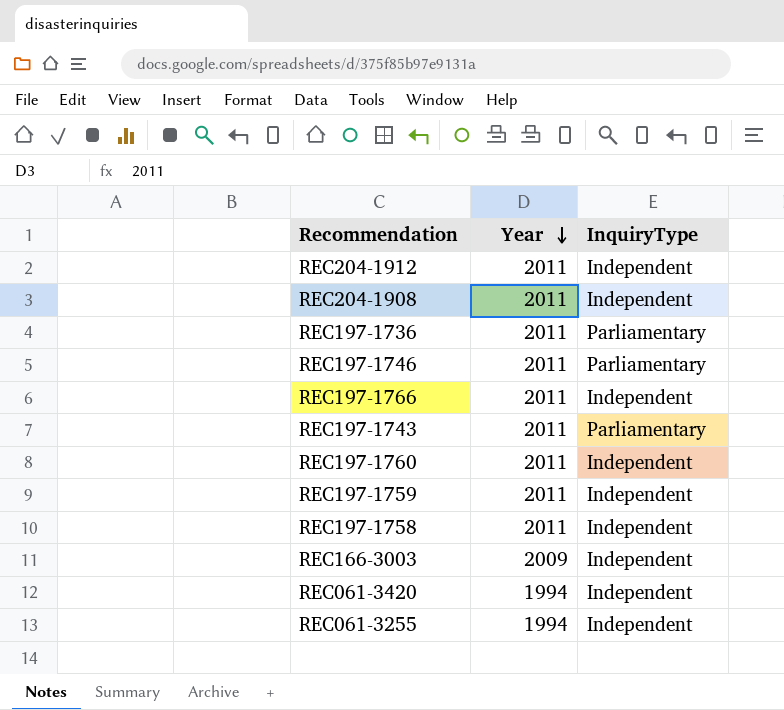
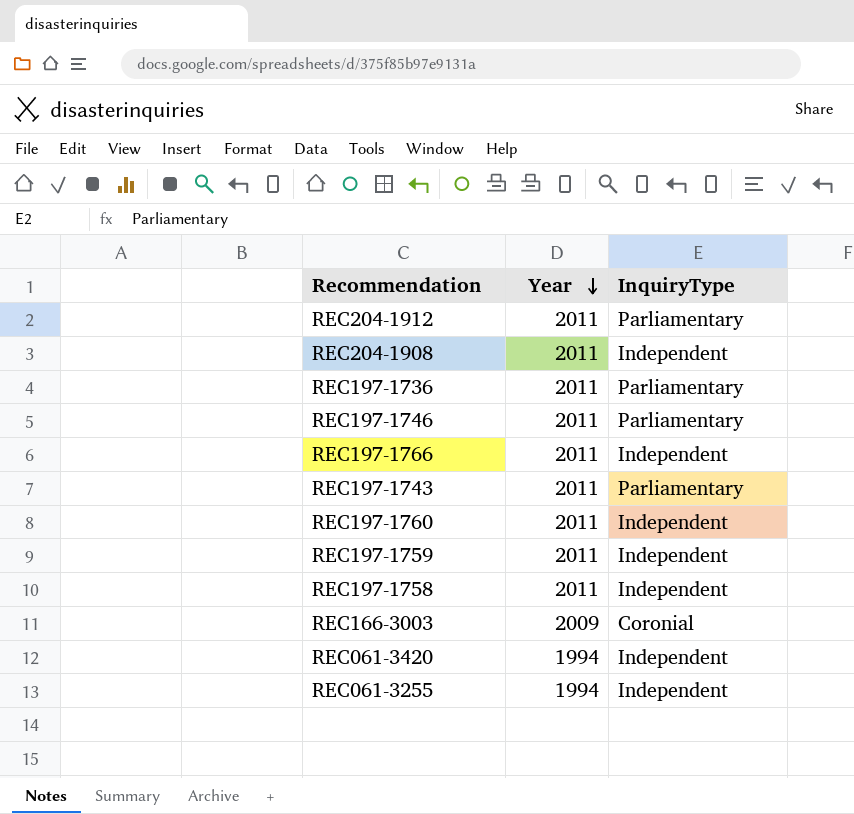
REC204-1912 | InquiryType: Independent -> Parliamentary
REC166-3003 | InquiryType: Independent -> Coronial

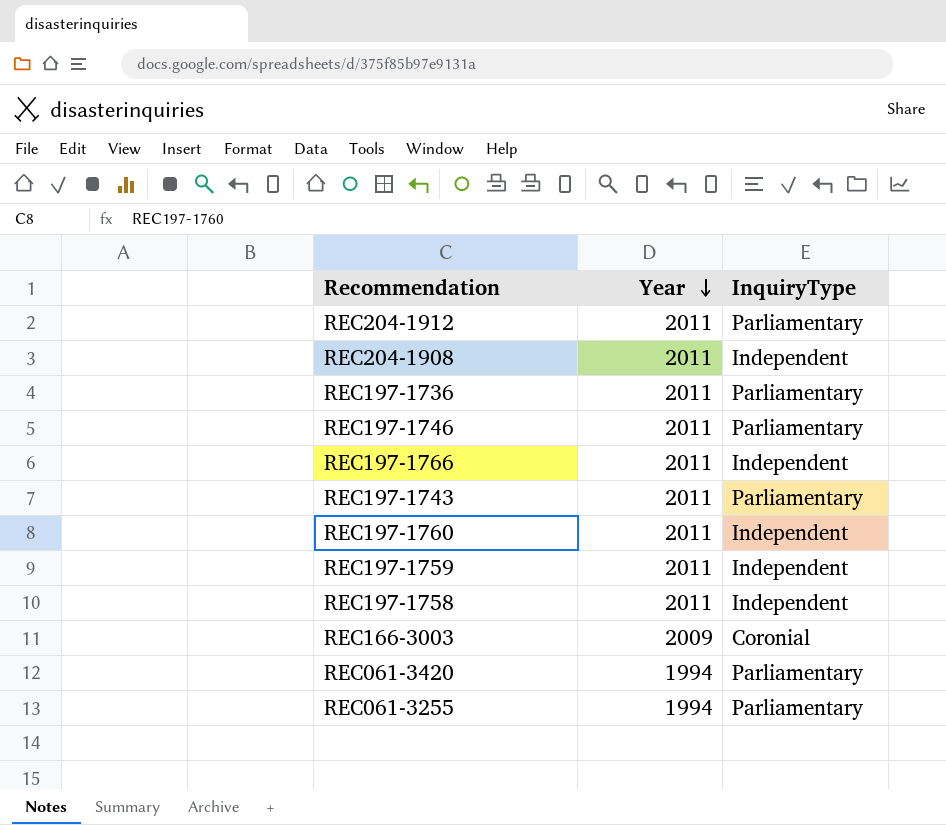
REC061-3420 | InquiryType: Independent -> Parliamentary
REC061-3255 | InquiryType: Independent -> Parliamentary

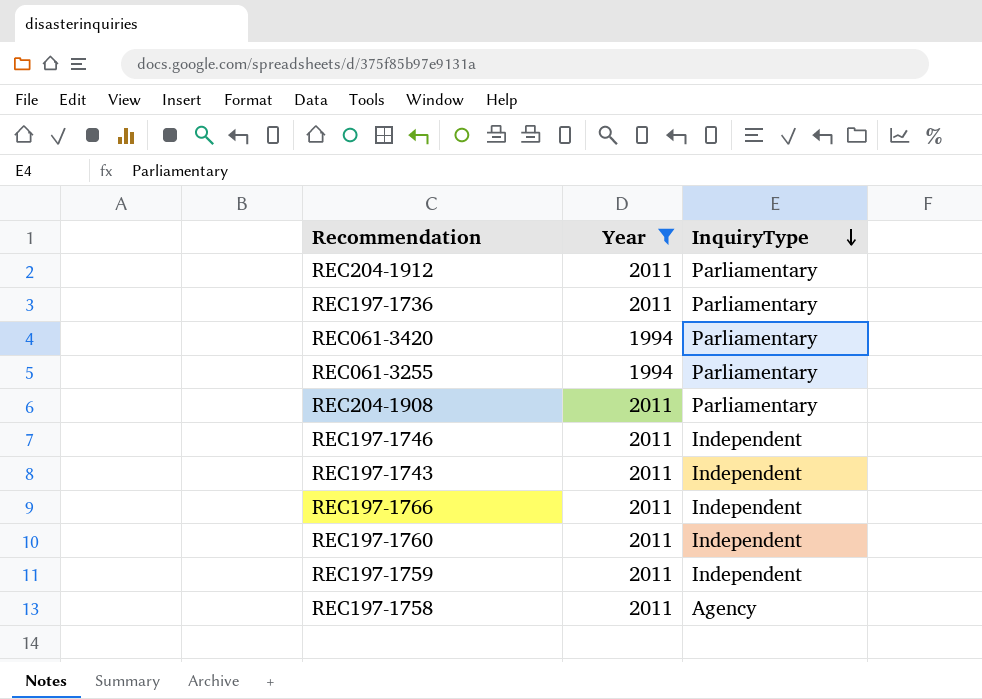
filter: none -> Year != 2009
row order: Year descending -> InquiryType descending
REC204-1908 | InquiryType: Independent -> Parliamentary
REC197-1746 | InquiryType: Parliamentary -> Independent
REC197-1743 | InquiryType: Parliamentary -> Independent
REC197-1758 | InquiryType: Independent -> Agency

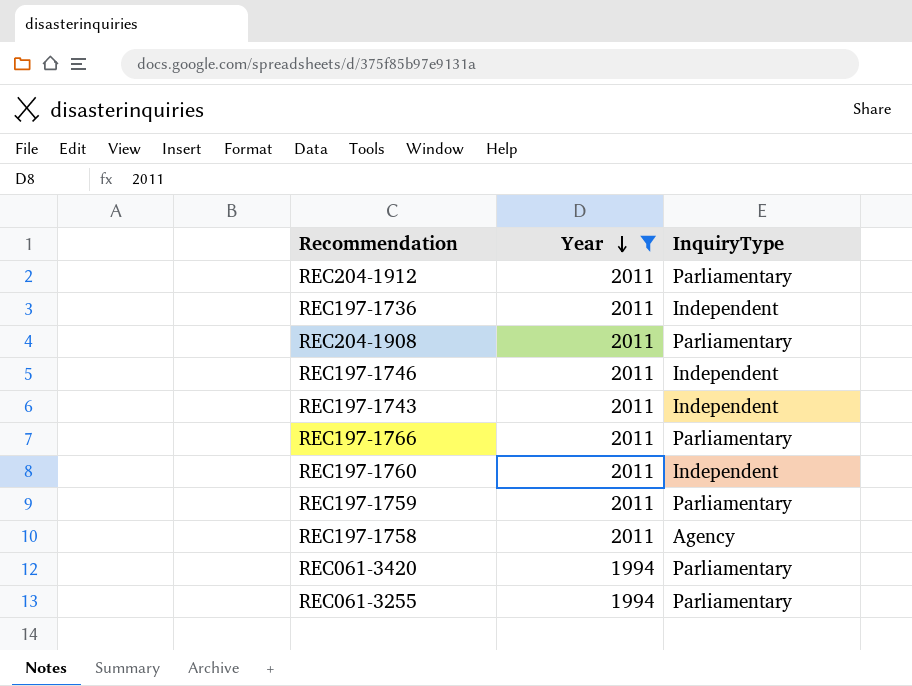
row order: InquiryType descending -> Year descending
REC197-1736 | InquiryType: Parliamentary -> Independent
REC197-1766 | InquiryType: Independent -> Parliamentary
REC197-1759 | InquiryType: Independent -> Parliamentary

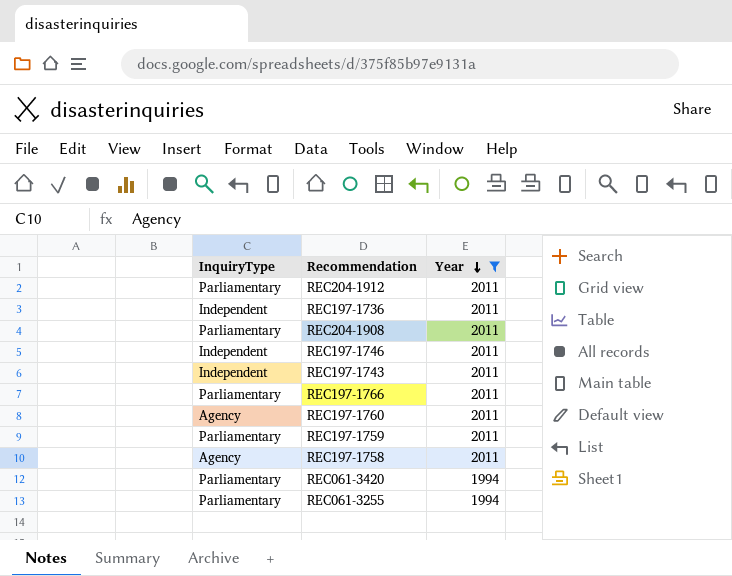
column InquiryType | position: 3 -> 1
REC197-1760 | InquiryType: Independent -> Agency

